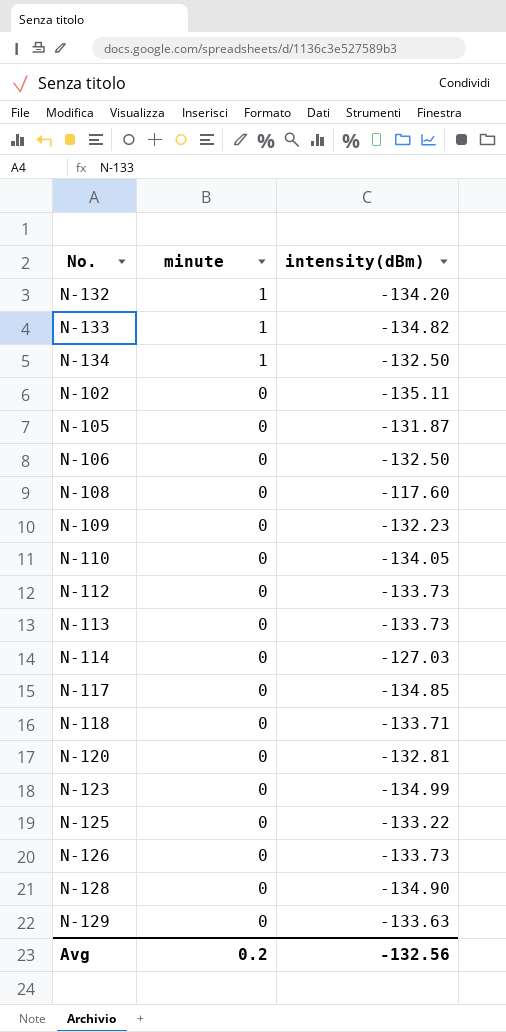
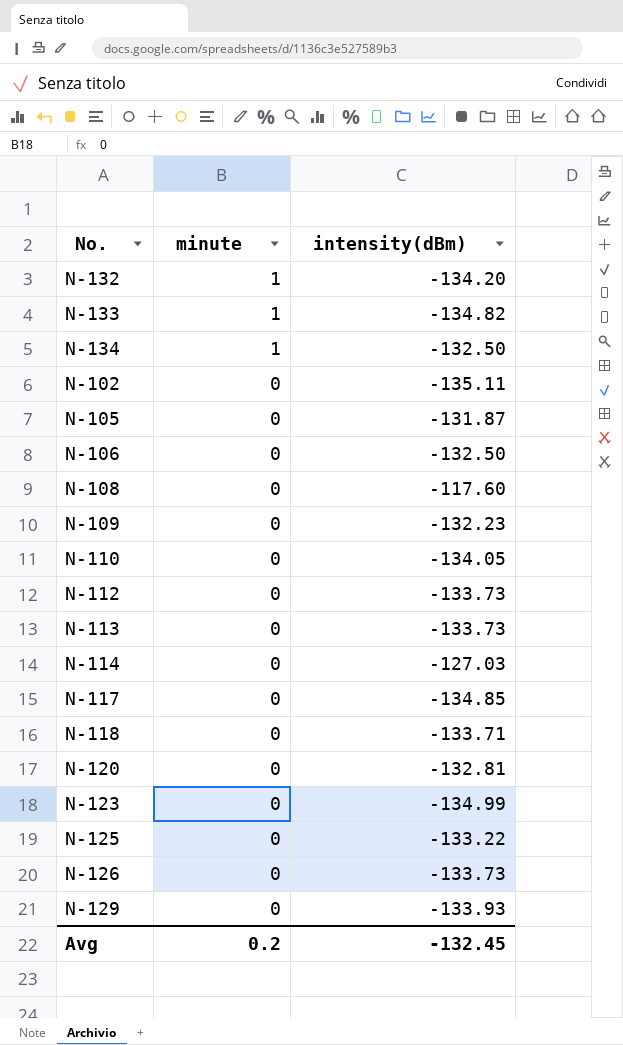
row N-128: 0 | -134.90 -> none
N-129 | intensity(dBm): -133.63 -> -133.93
Avg | intensity(dBm): -132.56 -> -132.45

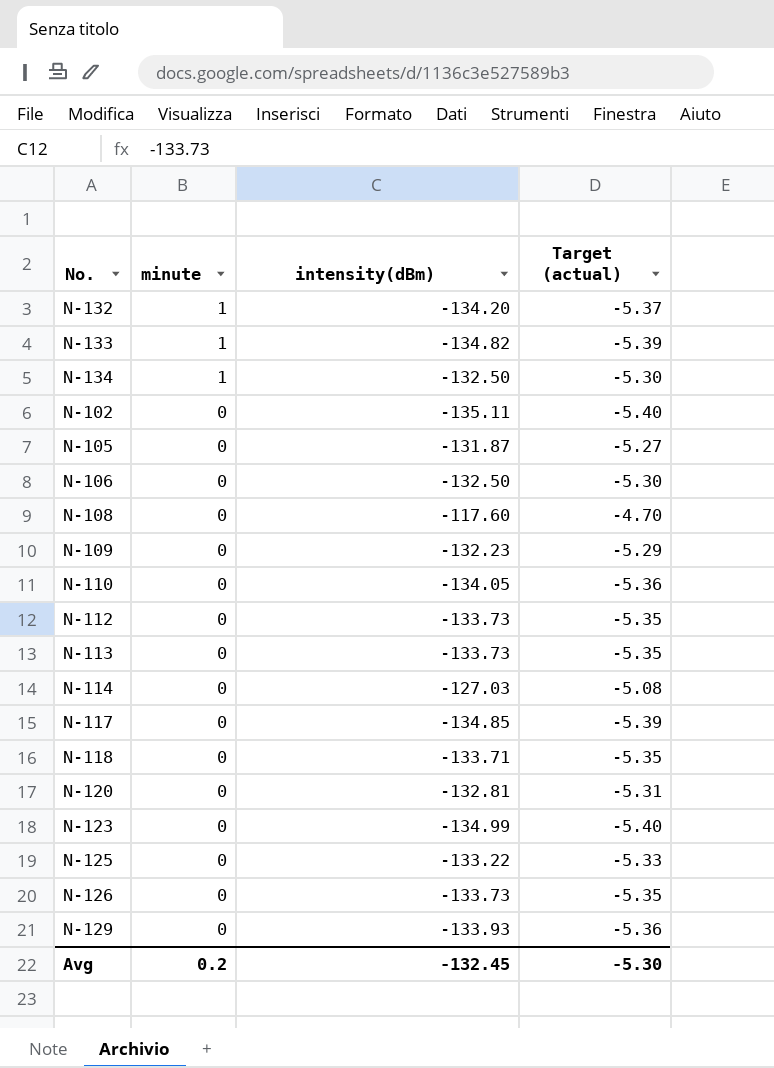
column Target (actual) | formula: none -> [intensity(dBm)] * 0.04

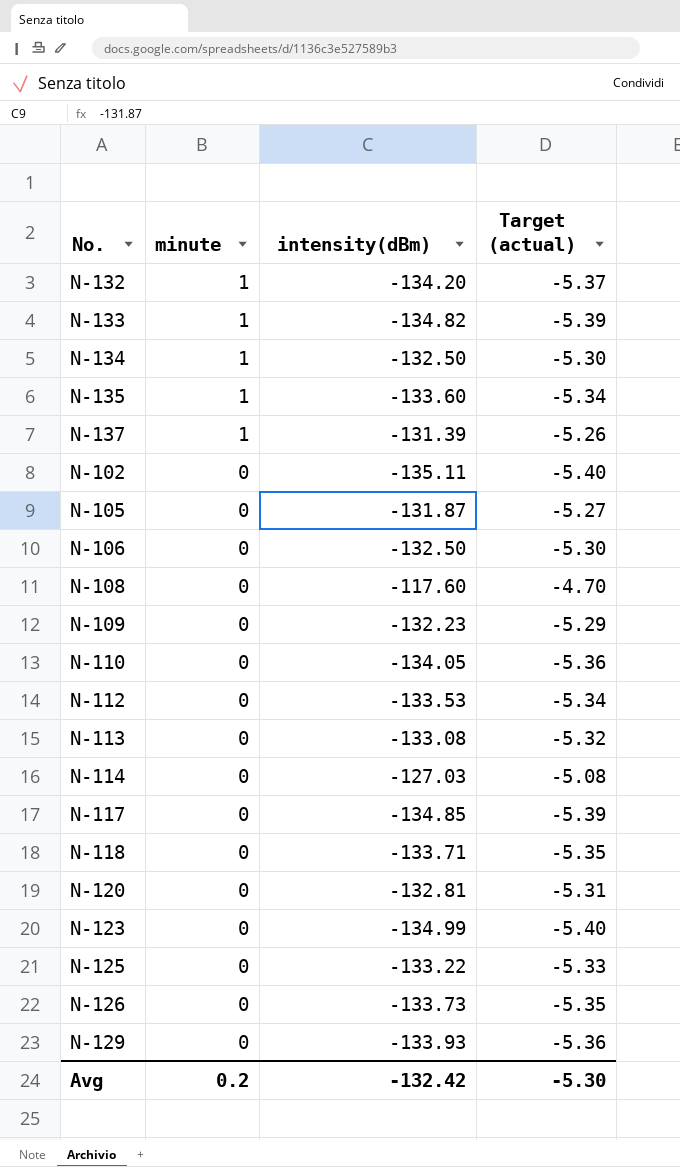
row N-135: none -> 1 | -133.60 | -5.34
row N-137: none -> 1 | -131.39 | -5.26
N-112 | intensity(dBm): -133.73 -> -133.53
N-112 | Target (actual): -5.35 -> -5.34
N-113 | intensity(dBm): -133.73 -> -133.08
N-113 | Target (actual): -5.35 -> -5.32
Avg | intensity(dBm): -132.45 -> -132.42

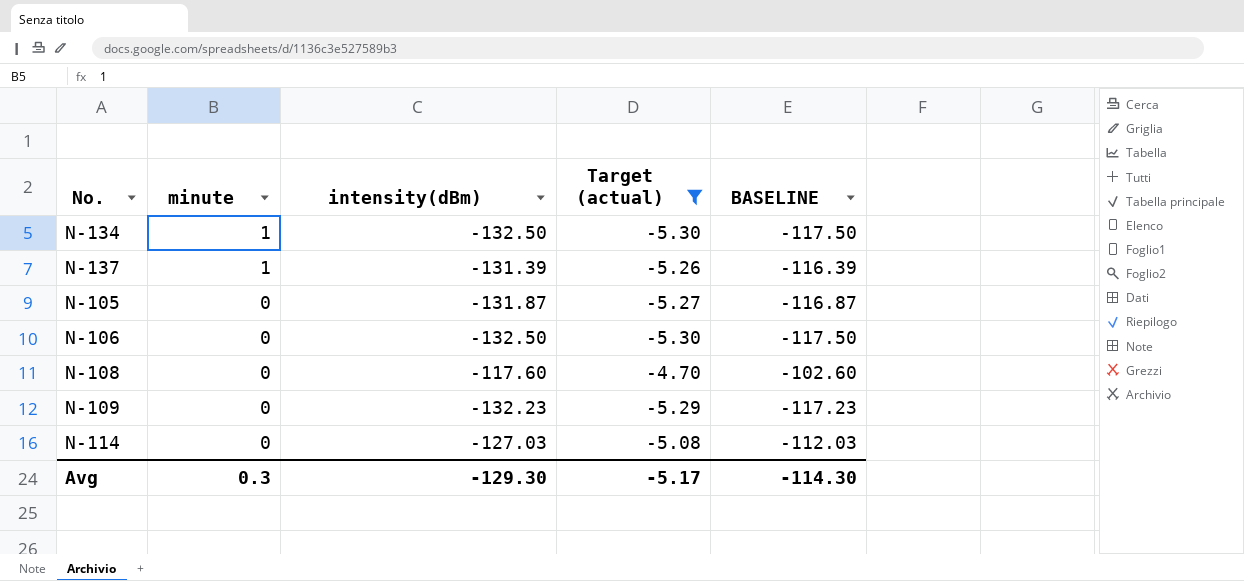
filter: none -> Target (actual) >= -5.30
column BASELINE | formula: none -> [intensity(dBm)] + 15
Avg | minute: 0.2 -> 0.3
Avg | intensity(dBm): -132.42 -> -129.30
Avg | Target (actual): -5.30 -> -5.17

